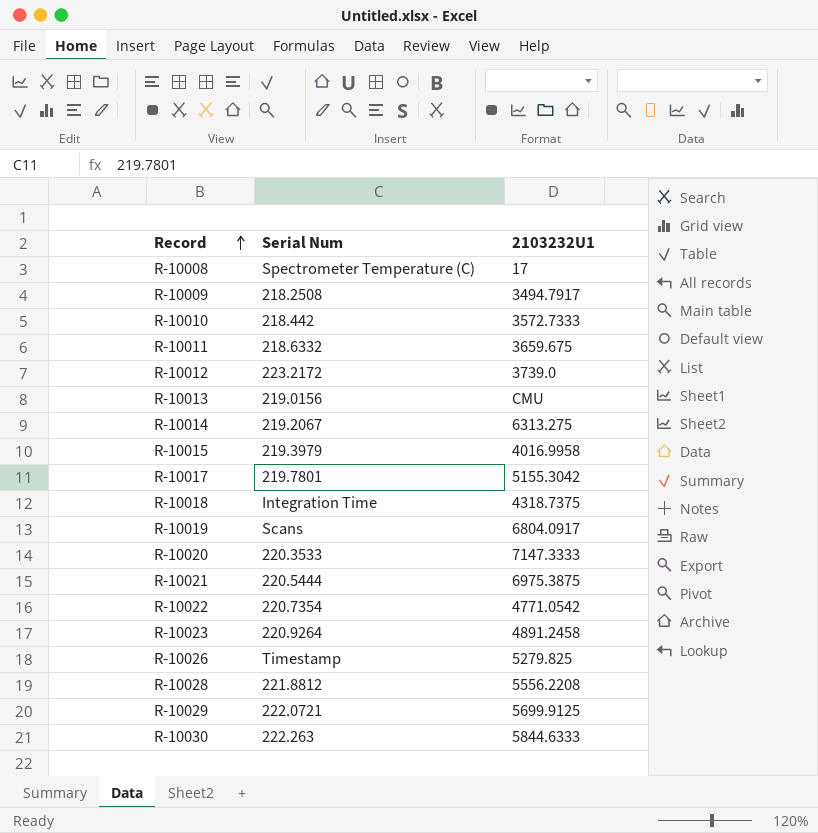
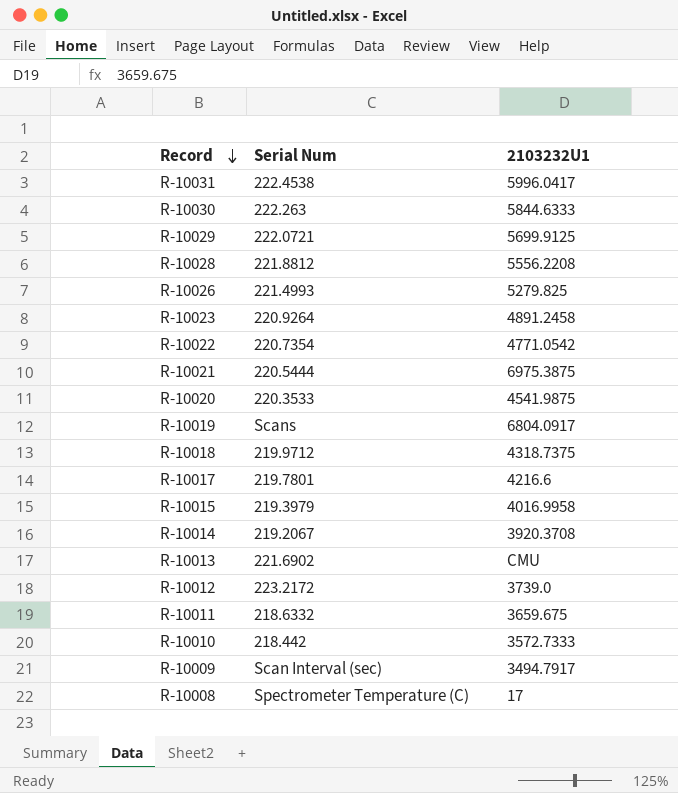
row order: Record ascending -> Record descending
row R-10031: none -> 222.4538 | 5996.0417
R-10026 | Serial Num: Timestamp -> 221.4993
R-10020 | 2103232U1: 7147.3333 -> 4541.9875
R-10018 | Serial Num: Integration Time -> 219.9712
R-10017 | 2103232U1: 5155.3042 -> 4216.6
R-10014 | 2103232U1: 6313.275 -> 3920.3708
R-10013 | Serial Num: 219.0156 -> 221.6902
R-10009 | Serial Num: 218.2508 -> Scan Interval (sec)

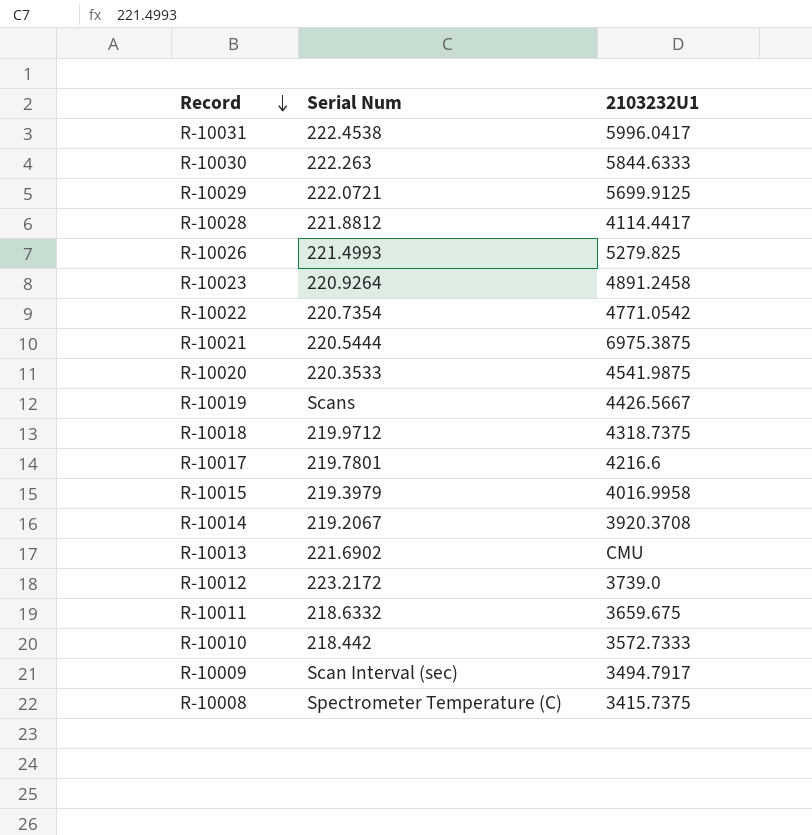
R-10028 | 2103232U1: 5556.2208 -> 4114.4417
R-10019 | 2103232U1: 6804.0917 -> 4426.5667
R-10008 | 2103232U1: 17 -> 3415.7375

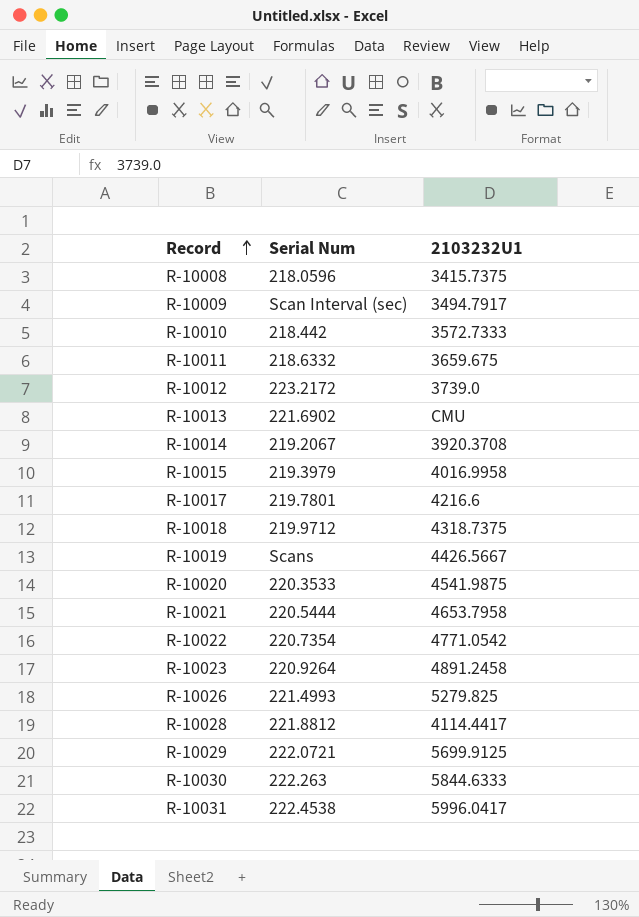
row order: Record descending -> Record ascending
R-10008 | Serial Num: Spectrometer Temperature (C) -> 218.0596
R-10021 | 2103232U1: 6975.3875 -> 4653.7958

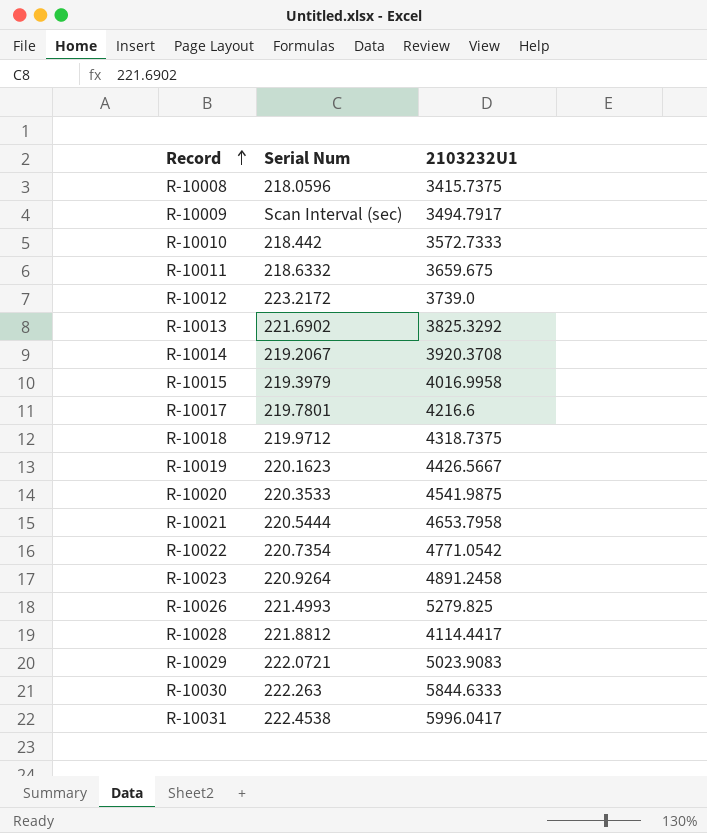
R-10013 | 2103232U1: CMU -> 3825.3292
R-10019 | Serial Num: Scans -> 220.1623
R-10029 | 2103232U1: 5699.9125 -> 5023.9083

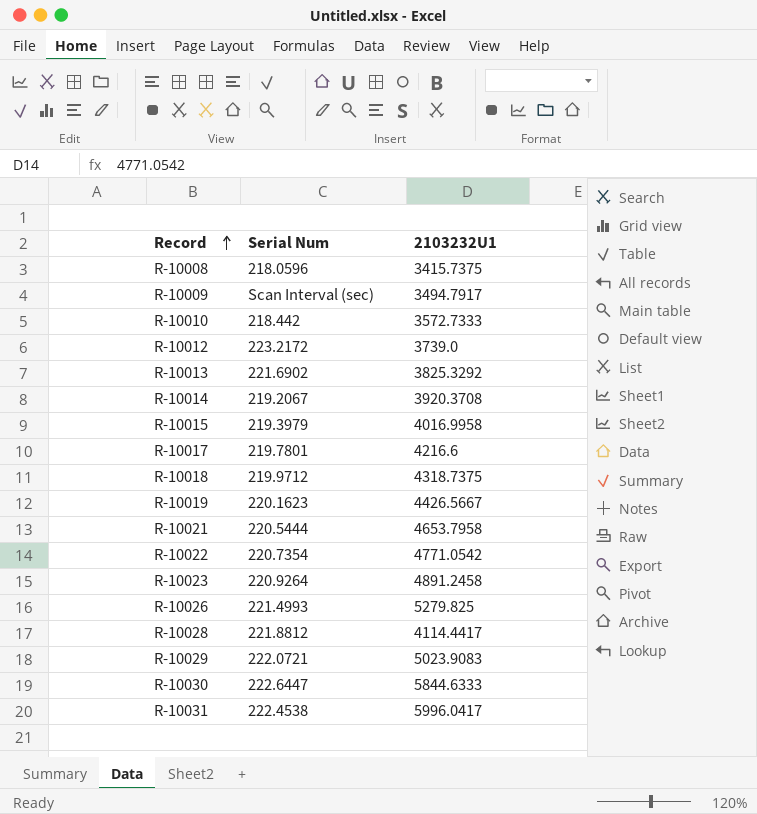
row R-10011: 218.6332 | 3659.675 -> none
row R-10020: 220.3533 | 4541.9875 -> none
R-10030 | Serial Num: 222.263 -> 222.6447

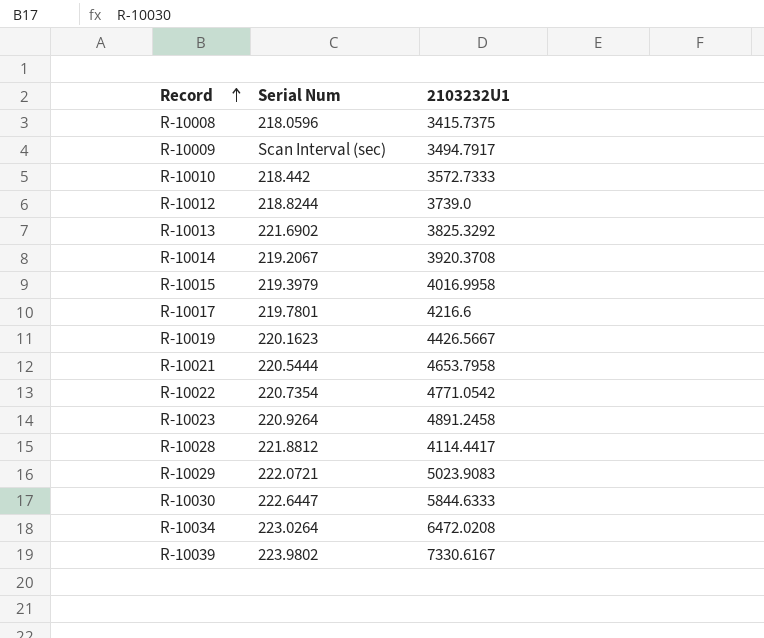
row R-10018: 219.9712 | 4318.7375 -> none
row R-10026: 221.4993 | 5279.825 -> none
row R-10031: 222.4538 | 5996.0417 -> none
R-10012 | Serial Num: 223.2172 -> 218.8244
row R-10034: none -> 223.0264 | 6472.0208
row R-10039: none -> 223.9802 | 7330.6167

